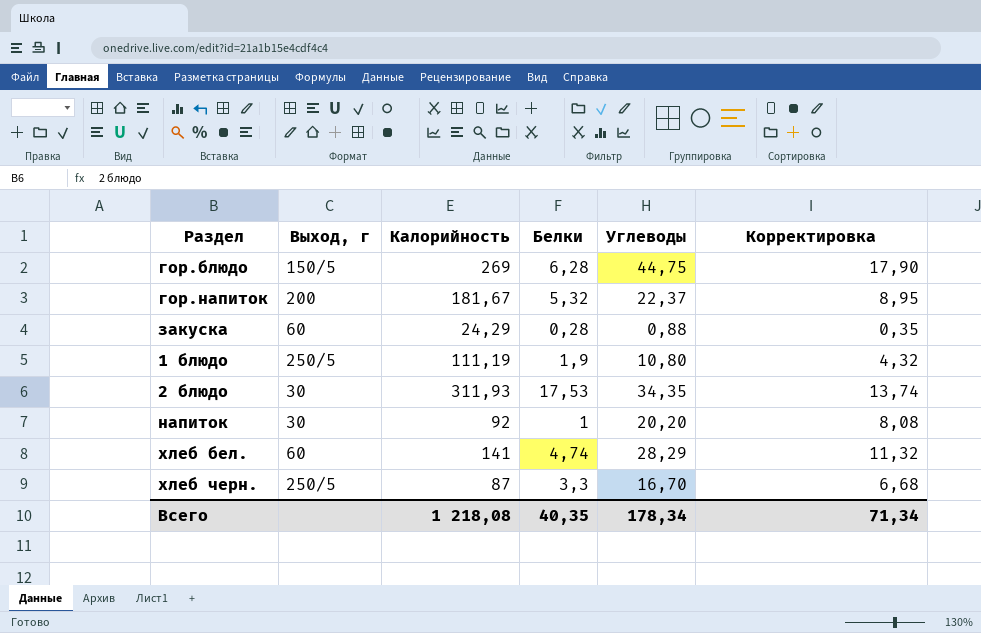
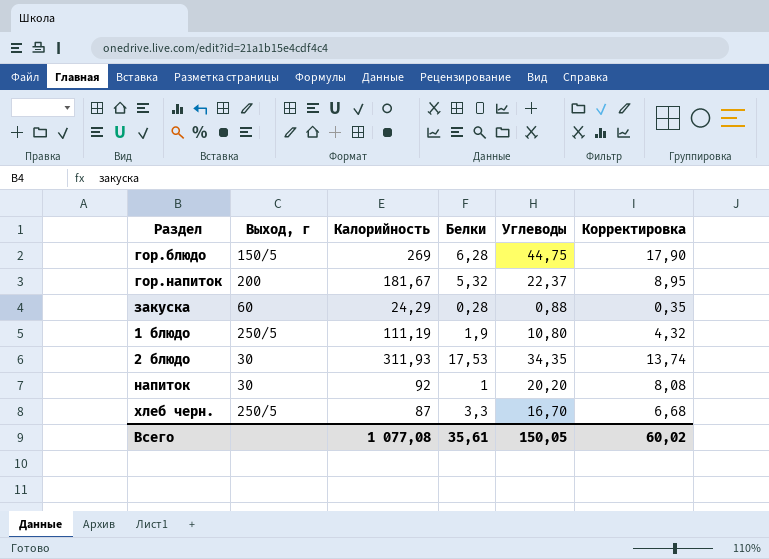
row хлеб бел.: 60 | 141 | 4,74 | 28,29 | 11,32 -> none
Всего | Калорийность: 1 218,08 -> 1 077,08
Всего | Белки: 40,35 -> 35,61
Всего | Углеводы: 178,34 -> 150,05
Всего | Корректировка: 71,34 -> 60,02

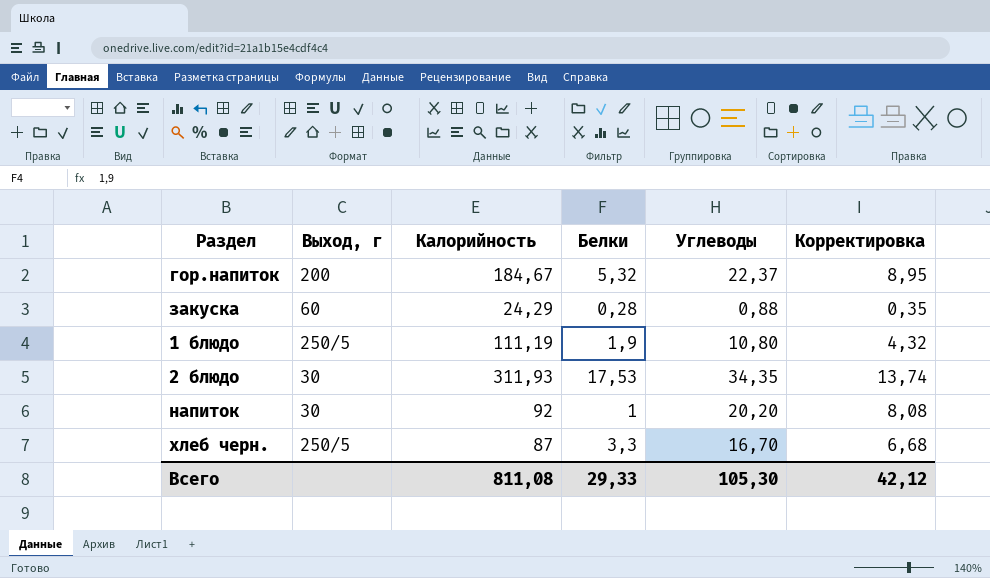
row гор.блюдо: 150/5 | 269 | 6,28 | 44,75 | 17,90 -> none
гор.напиток | Калорийность: 181,67 -> 184,67
Всего | Калорийность: 1 077,08 -> 811,08
Всего | Белки: 35,61 -> 29,33
Всего | Углеводы: 150,05 -> 105,30
Всего | Корректировка: 60,02 -> 42,12

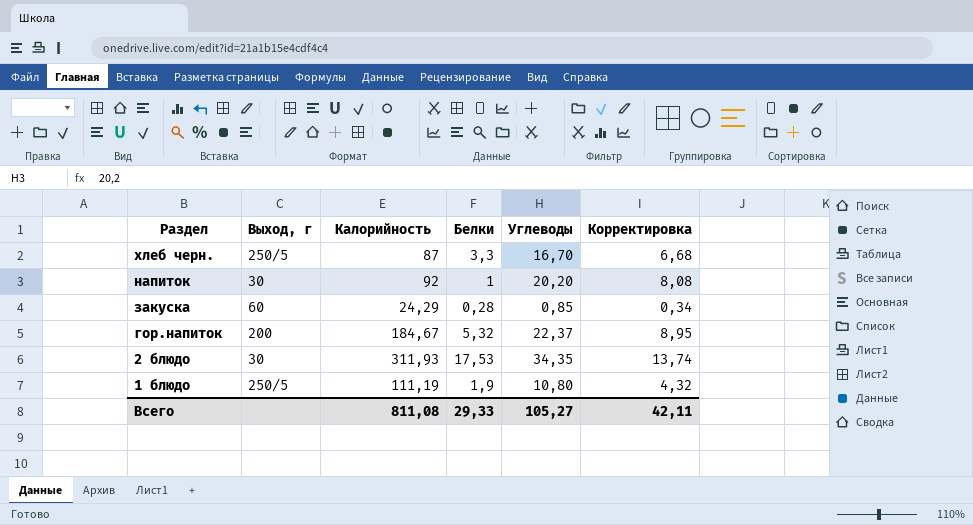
row order: none -> Раздел descending
закуска | Углеводы: 0,88 -> 0,85
закуска | Корректировка: 0,35 -> 0,34
Всего | Углеводы: 105,30 -> 105,27
Всего | Корректировка: 42,12 -> 42,11

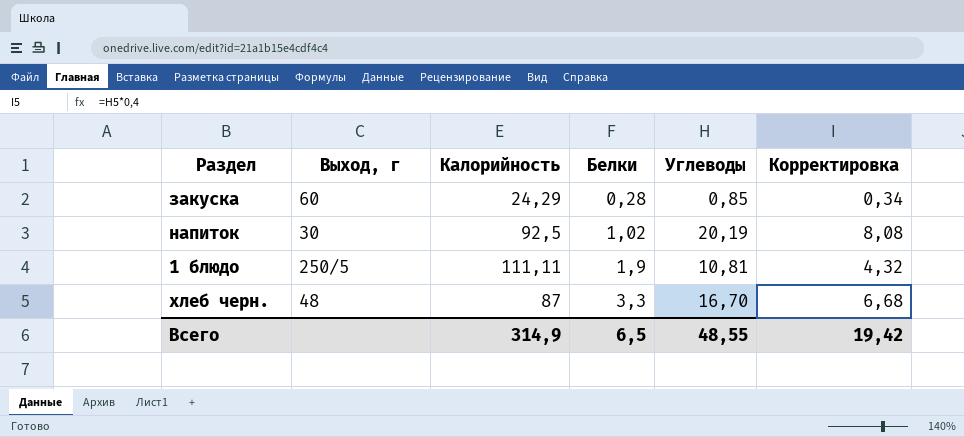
row order: Раздел descending -> Белки ascending
row гор.напиток: 200 | 184,67 | 5,32 | 22,37 | 8,95 -> none
row 2 блюдо: 30 | 311,93 | 17,53 | 34,35 | 13,74 -> none
напиток | Калорийность: 92 -> 92,5
напиток | Белки: 1 -> 1,02
напиток | Углеводы: 20,20 -> 20,19
1 блюдо | Калорийность: 111,19 -> 111,11
1 блюдо | Углеводы: 10,80 -> 10,81
хлеб черн. | Выход, г: 250/5 -> 48
Всего | Калорийность: 811,08 -> 314,9
Всего | Белки: 29,33 -> 6,5
Всего | Углеводы: 105,27 -> 48,55
Всего | Корректировка: 42,11 -> 19,42

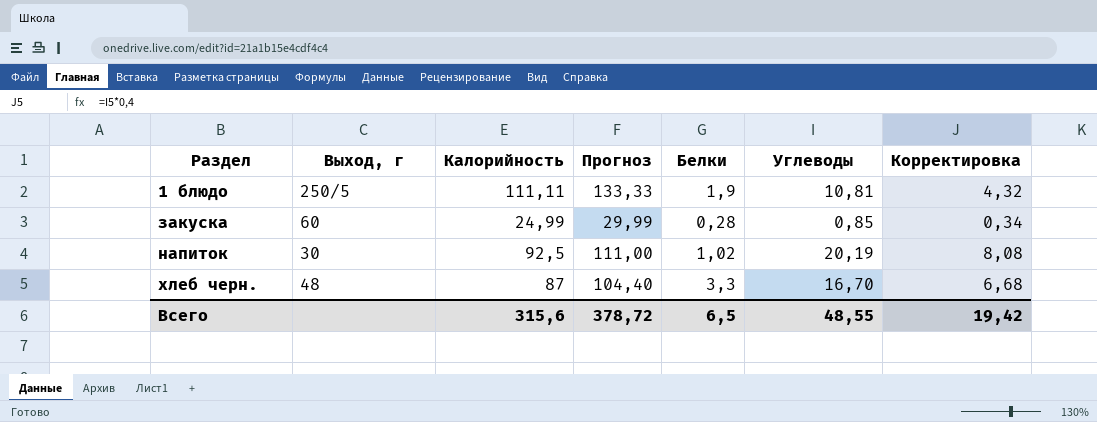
row order: Белки ascending -> Раздел ascending
column Прогноз | formula: none -> [Калорийность] * 1,2
закуска | Калорийность: 24,29 -> 24,99
Всего | Калорийность: 314,9 -> 315,6

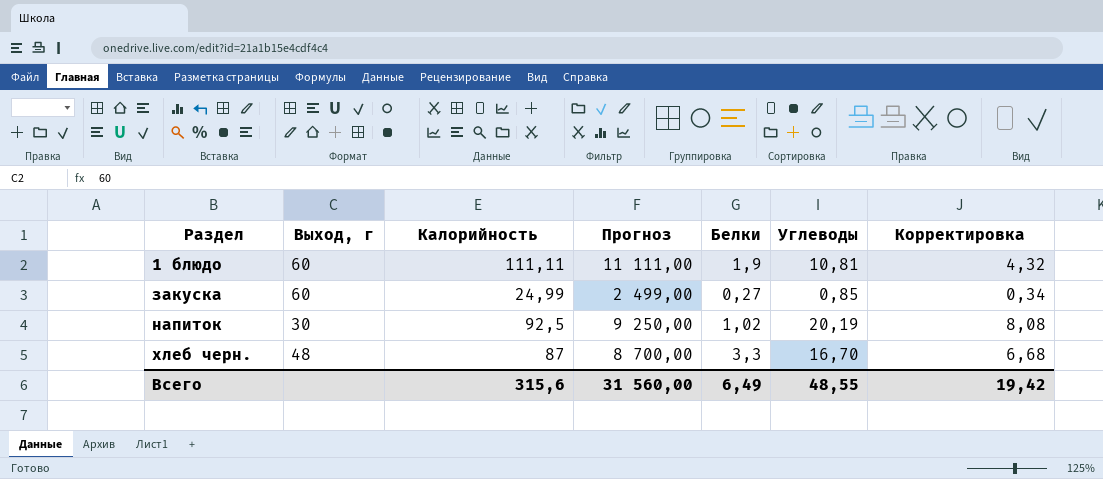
column Прогноз | formula: [Калорийность] * 1,2 -> [Калорийность] * 100
1 блюдо | Выход, г: 250/5 -> 60
закуска | Белки: 0,28 -> 0,27
Всего | Прогноз: 378,72 -> 31 560,00
Всего | Белки: 6,5 -> 6,49

